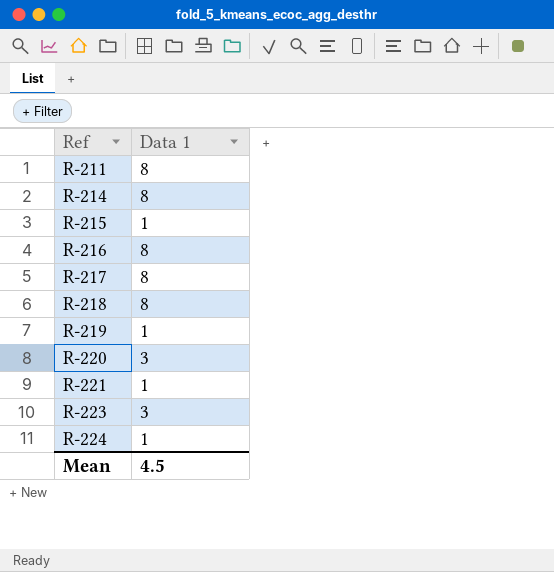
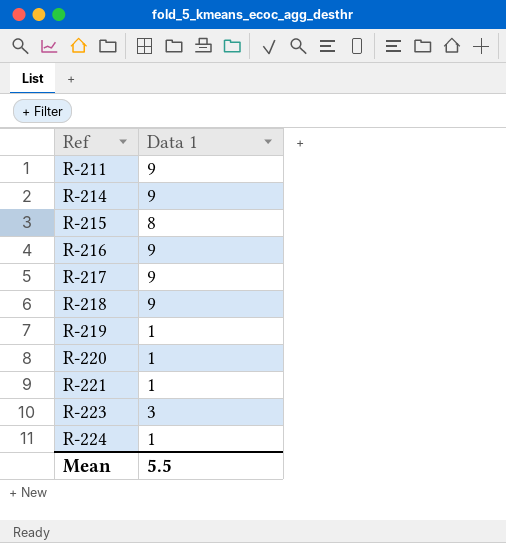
R-211 | Data 1: 8 -> 9
R-214 | Data 1: 8 -> 9
R-215 | Data 1: 1 -> 8
R-216 | Data 1: 8 -> 9
R-217 | Data 1: 8 -> 9
R-218 | Data 1: 8 -> 9
R-220 | Data 1: 3 -> 1
Mean | Data 1: 4.5 -> 5.5

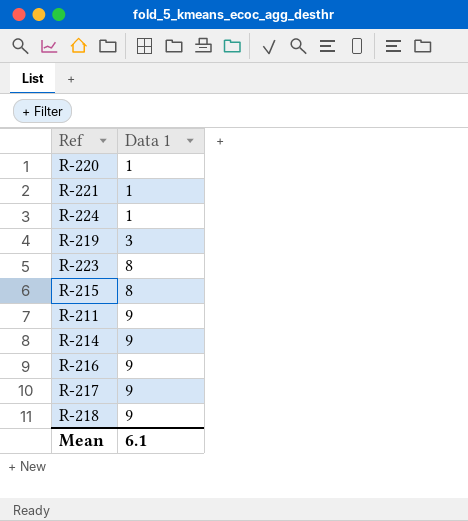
row order: Ref ascending -> Data 1 ascending
R-219 | Data 1: 1 -> 3
R-223 | Data 1: 3 -> 8
Mean | Data 1: 5.5 -> 6.1

